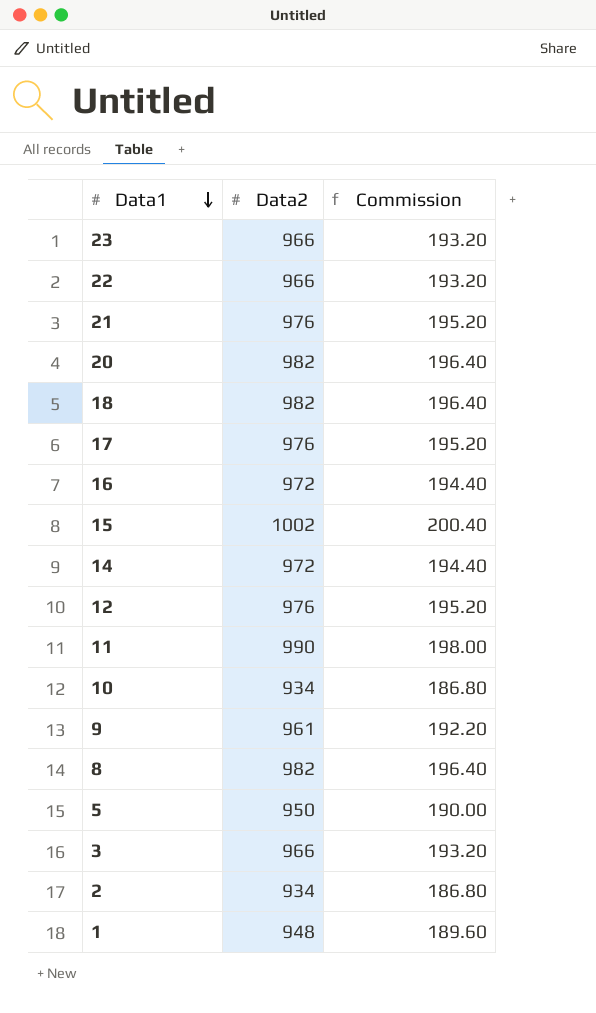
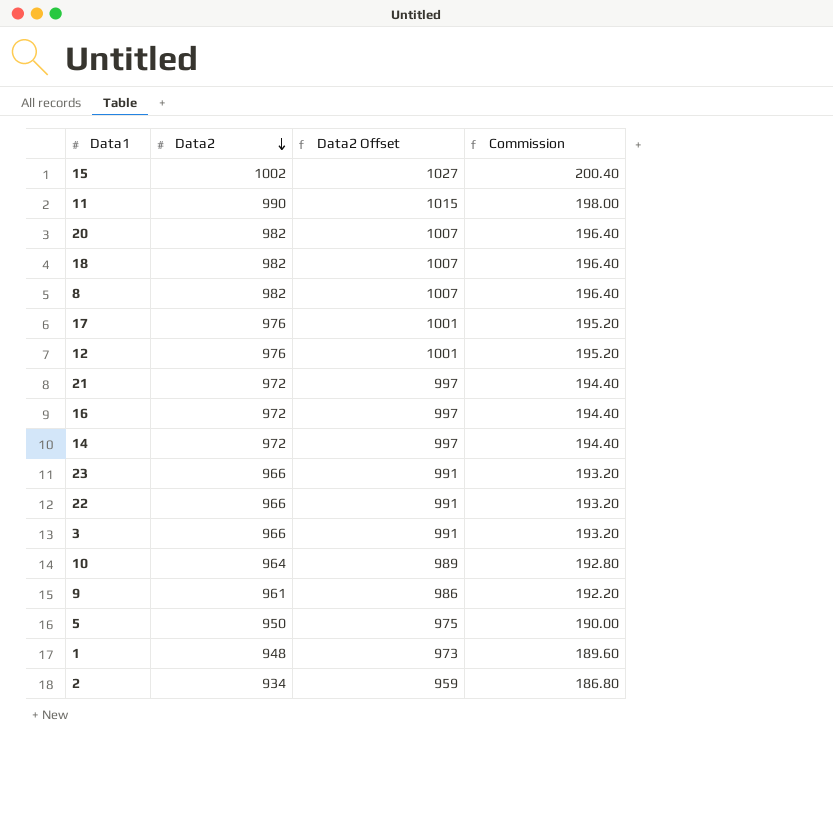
row order: Data1 descending -> Data2 descending
column Data2 Offset | formula: none -> [Data2] + 25
21 | Data2: 976 -> 972
21 | Commission: 195.20 -> 194.40
10 | Data2: 934 -> 964
10 | Commission: 186.80 -> 192.80

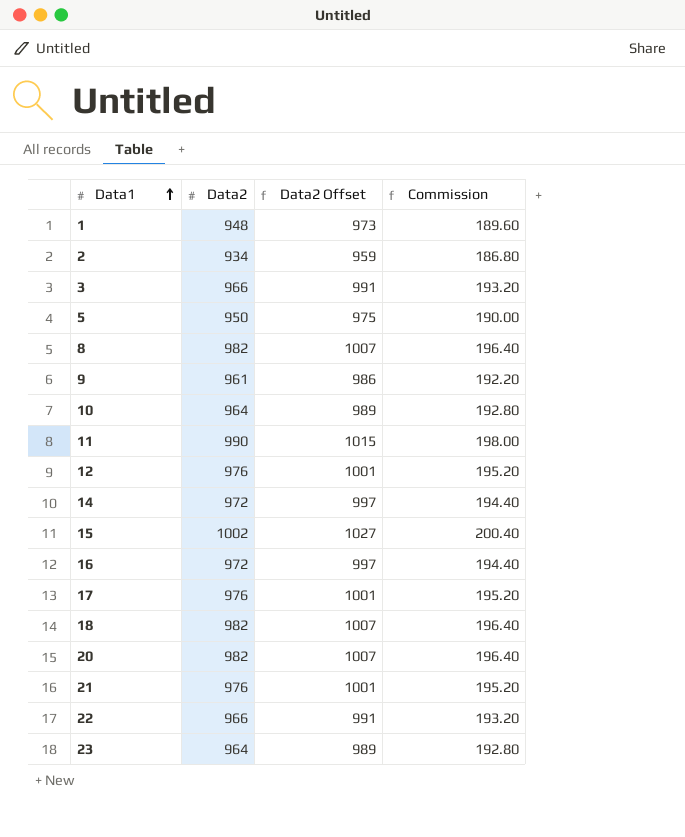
row order: Data2 descending -> Data1 ascending
21 | Data2: 972 -> 976
21 | Data2 Offset: 997 -> 1001
21 | Commission: 194.40 -> 195.20
23 | Data2: 966 -> 964
23 | Data2 Offset: 991 -> 989
23 | Commission: 193.20 -> 192.80

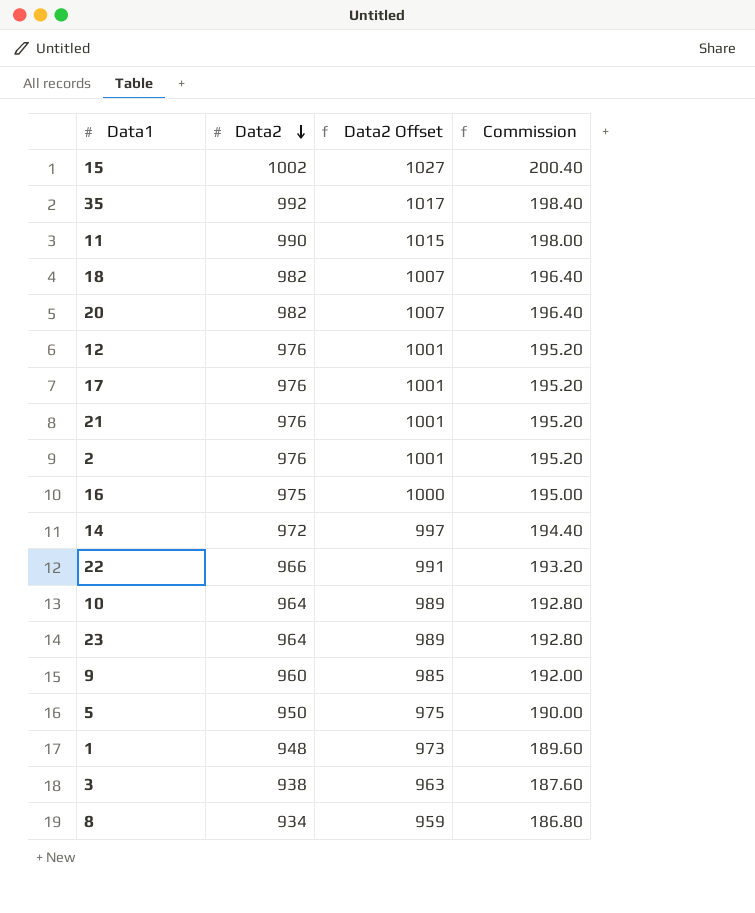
row order: Data1 ascending -> Data2 descending
row 35: none -> 992 | 1017 | 198.40
2 | Data2: 934 -> 976
2 | Data2 Offset: 959 -> 1001
2 | Commission: 186.80 -> 195.20
16 | Data2: 972 -> 975
16 | Data2 Offset: 997 -> 1000
16 | Commission: 194.40 -> 195.00
9 | Data2: 961 -> 960
9 | Data2 Offset: 986 -> 985
9 | Commission: 192.20 -> 192.00
3 | Data2: 966 -> 938
3 | Data2 Offset: 991 -> 963
3 | Commission: 193.20 -> 187.60
8 | Data2: 982 -> 934
8 | Data2 Offset: 1007 -> 959
8 | Commission: 196.40 -> 186.80

